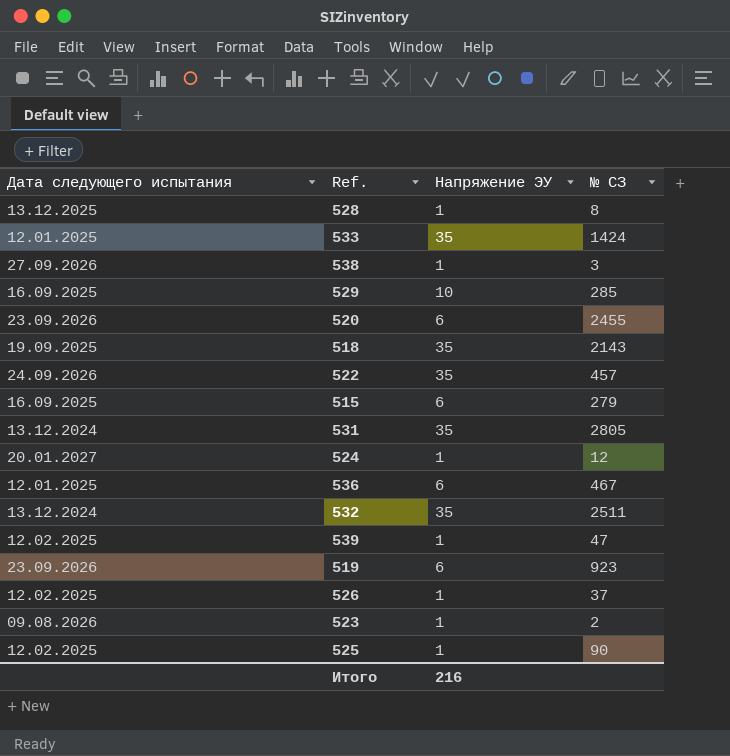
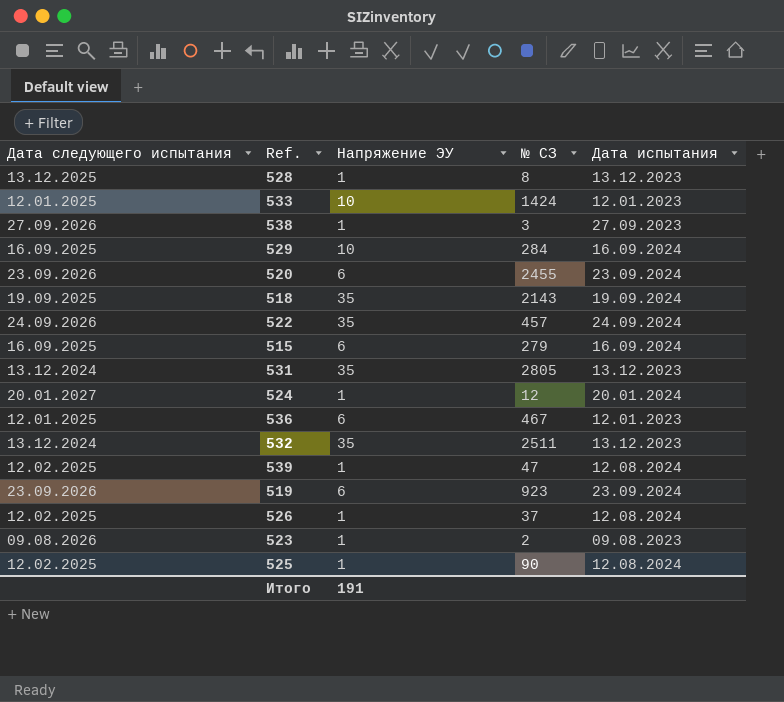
column Дата испытания | position: none -> 5
533 | Напряжение ЭУ: 35 -> 10
529 | № СЗ: 285 -> 284
Итого | Напряжение ЭУ: 216 -> 191

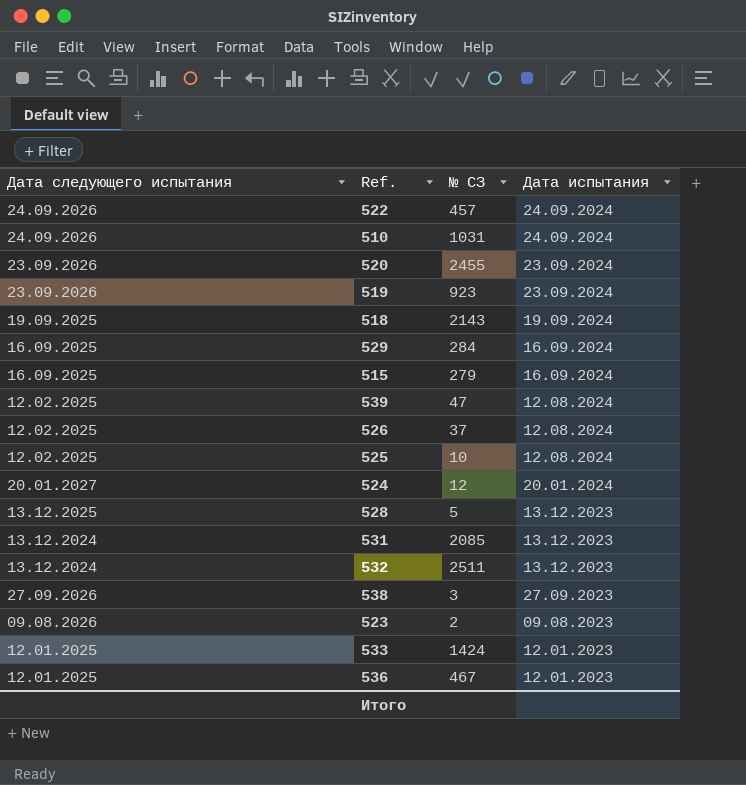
row order: none -> Дата испытания descending
column Напряжение ЭУ | position: 3 -> none
row 510: none -> 24.09.2026 | 1031 | 24.09.2024
525 | № СЗ: 90 -> 10
528 | № СЗ: 8 -> 5
531 | № СЗ: 2805 -> 2085

